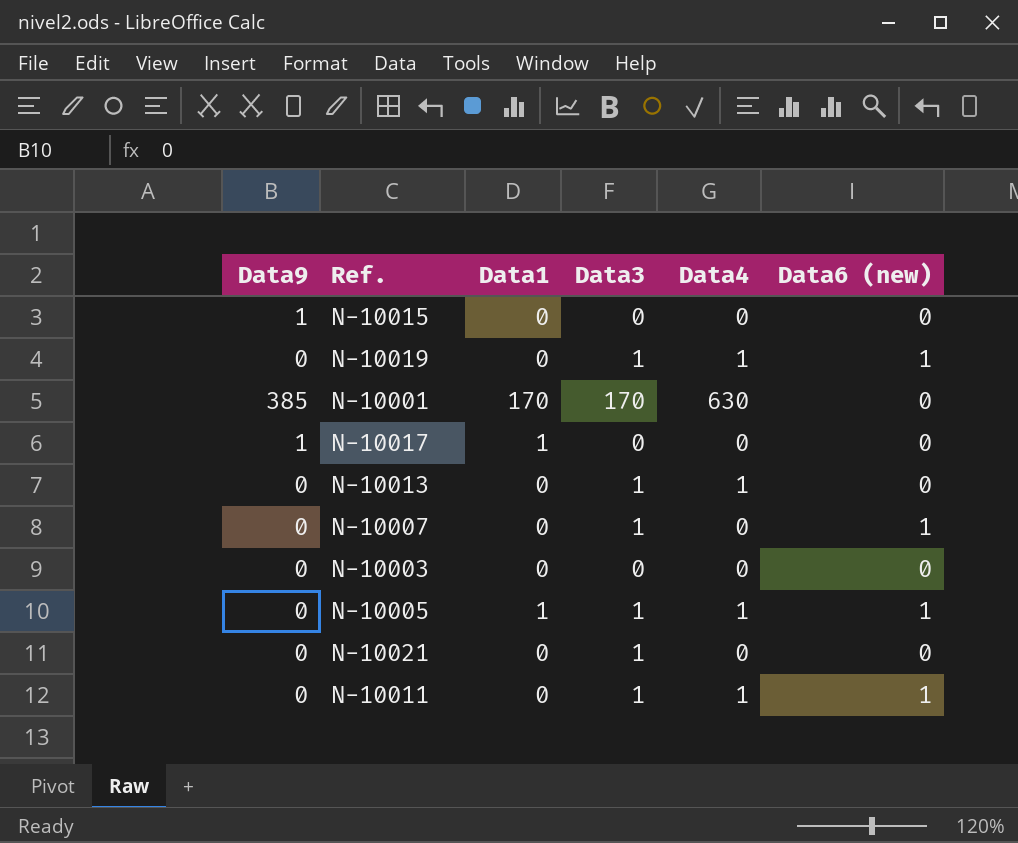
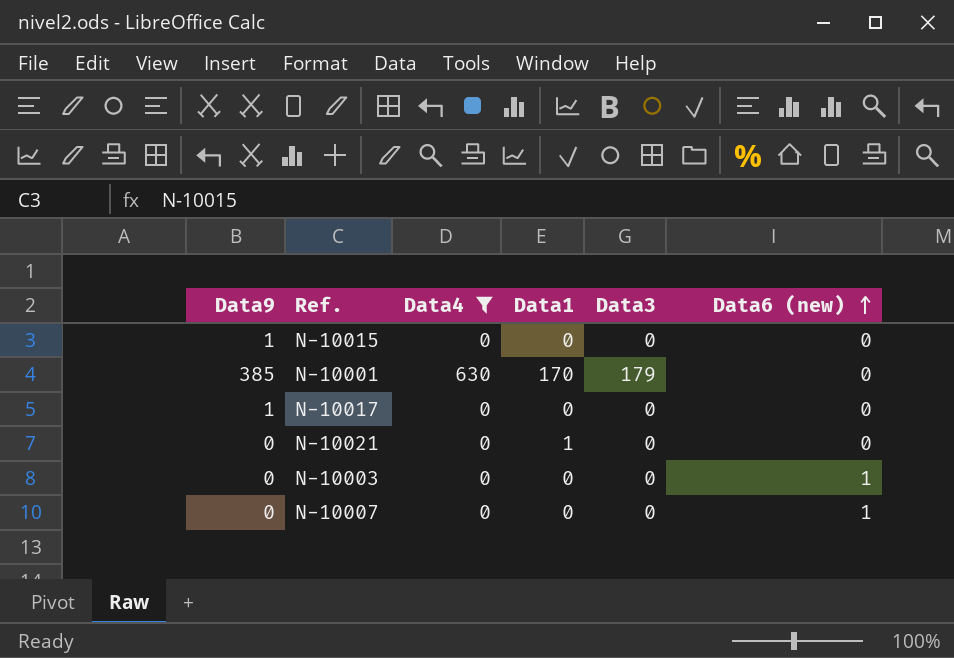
filter: none -> Data4 != 1
row order: none -> Data6 (new) ascending
column Data4 | position: 5 -> 3
N-10001 | Data3: 170 -> 179
N-10017 | Data1: 1 -> 0
N-10021 | Data1: 0 -> 1
N-10021 | Data3: 1 -> 0
N-10003 | Data6 (new): 0 -> 1
N-10007 | Data3: 1 -> 0

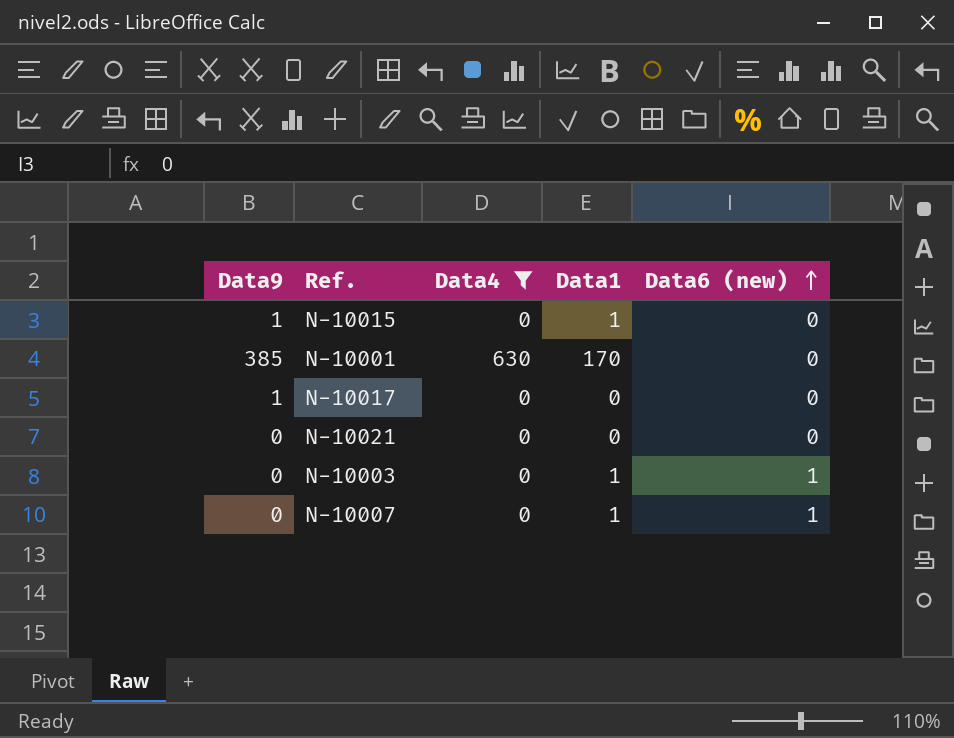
column Data3 | position: 5 -> none
N-10015 | Data1: 0 -> 1
N-10021 | Data1: 1 -> 0
N-10003 | Data1: 0 -> 1
N-10007 | Data1: 0 -> 1

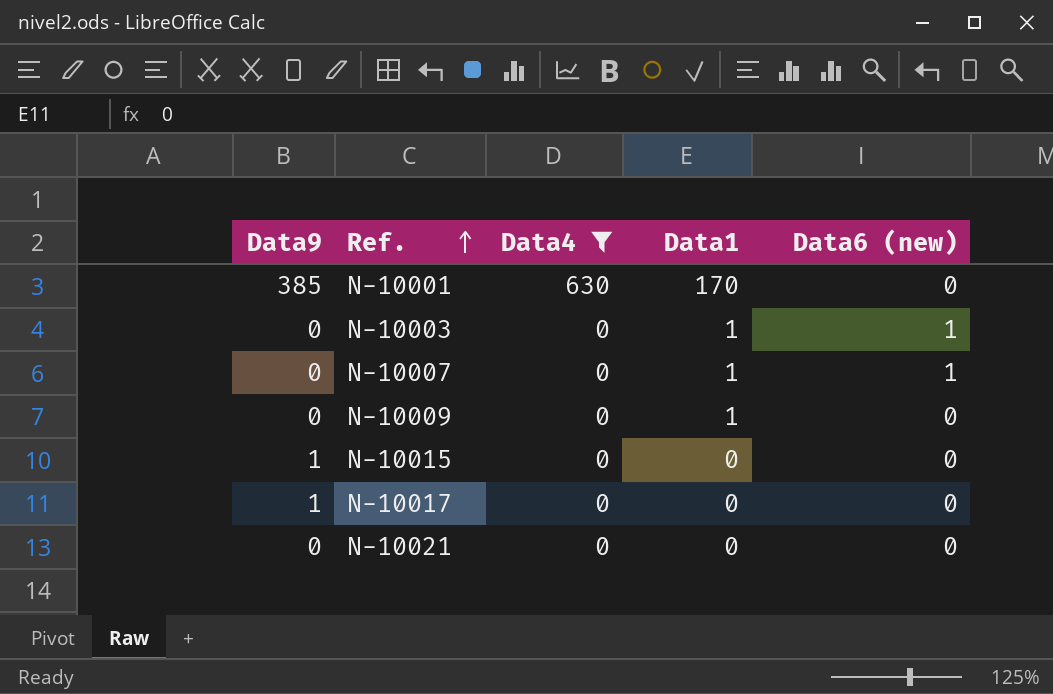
row order: Data6 (new) ascending -> Ref. ascending
row N-10009: none -> 0 | 0 | 1 | 0
N-10015 | Data1: 1 -> 0

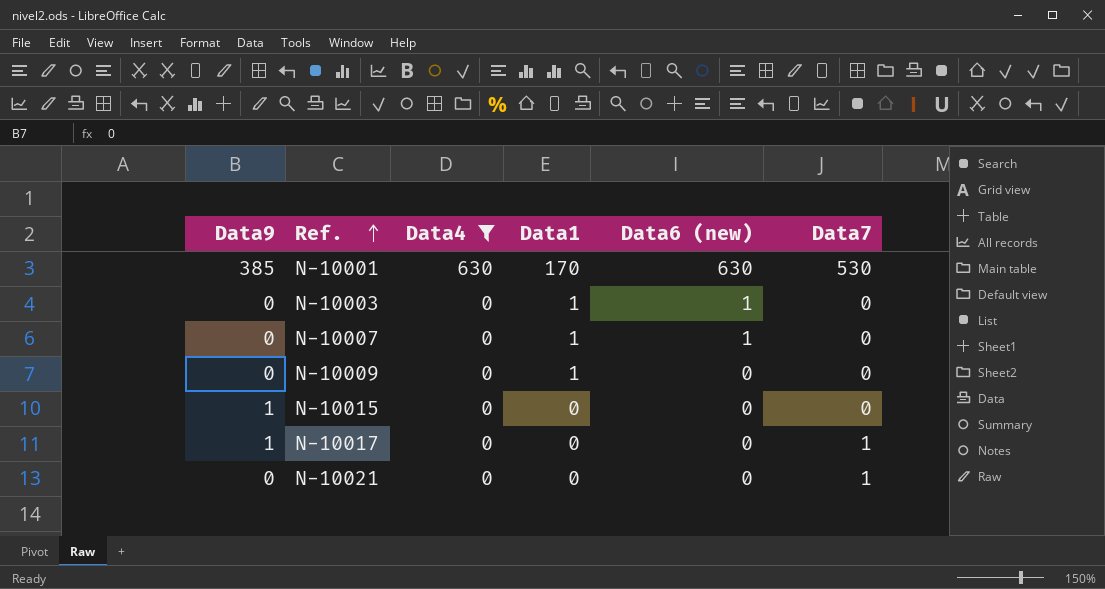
column Data7 | position: none -> 6
N-10001 | Data6 (new): 0 -> 630

